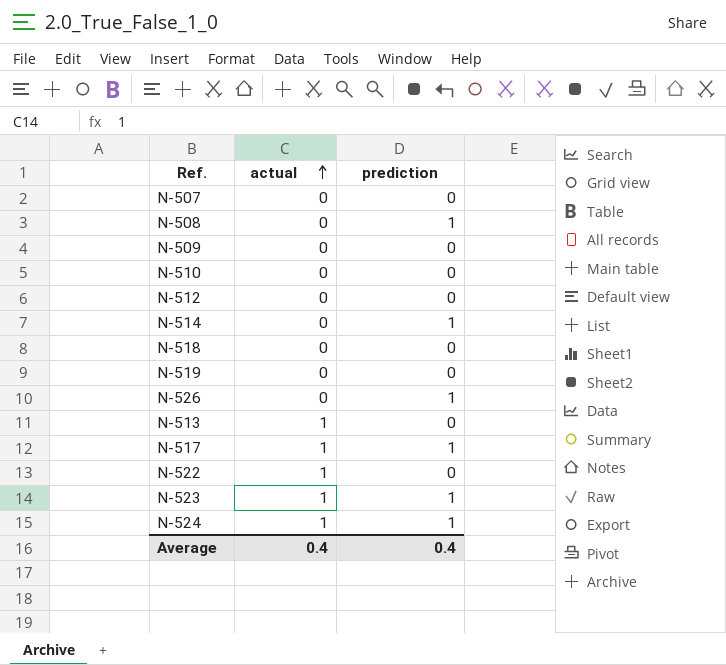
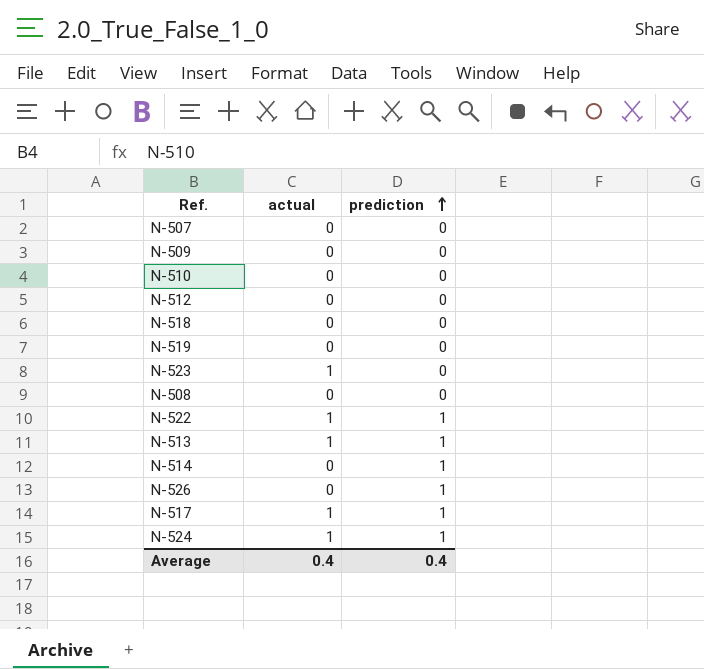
row order: actual ascending -> prediction ascending
N-523 | prediction: 1 -> 0
N-508 | prediction: 1 -> 0
N-522 | prediction: 0 -> 1
N-513 | prediction: 0 -> 1

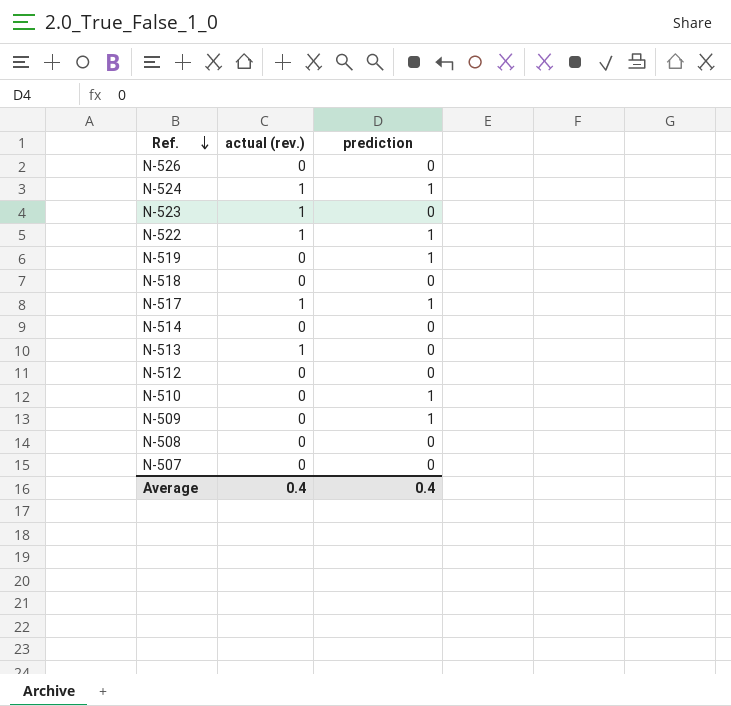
row order: prediction ascending -> Ref. descending
column name: actual -> actual (rev.)
N-526 | prediction: 1 -> 0
N-519 | prediction: 0 -> 1
N-514 | prediction: 1 -> 0
N-513 | prediction: 1 -> 0
N-510 | prediction: 0 -> 1
N-509 | prediction: 0 -> 1

